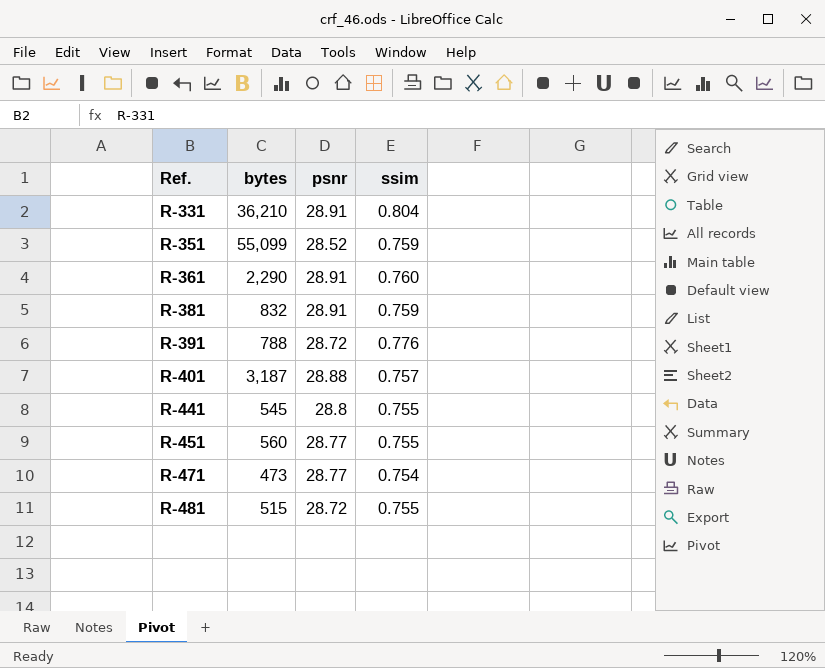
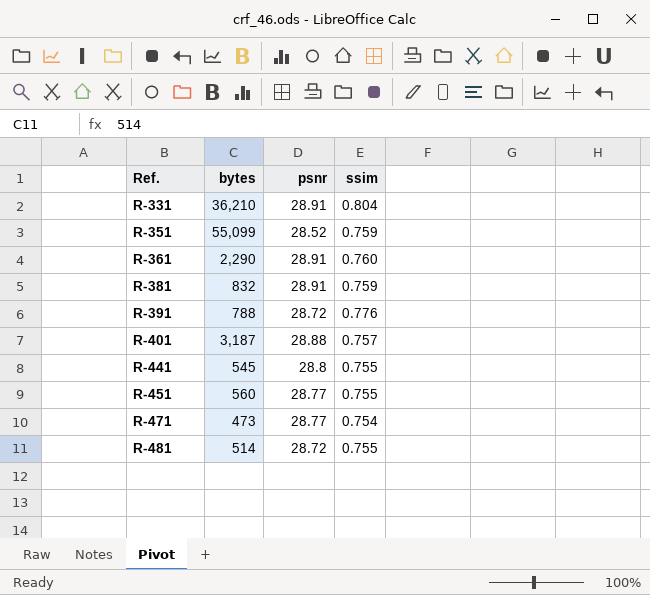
R-481 | bytes: 515 -> 514

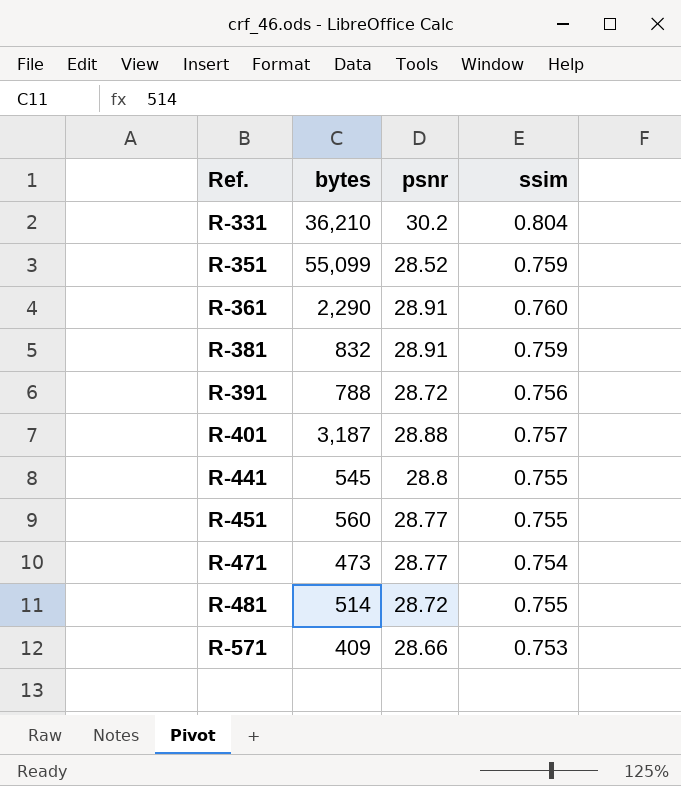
R-331 | psnr: 28.91 -> 30.2
R-391 | ssim: 0.776 -> 0.756
row R-571: none -> 409 | 28.66 | 0.753

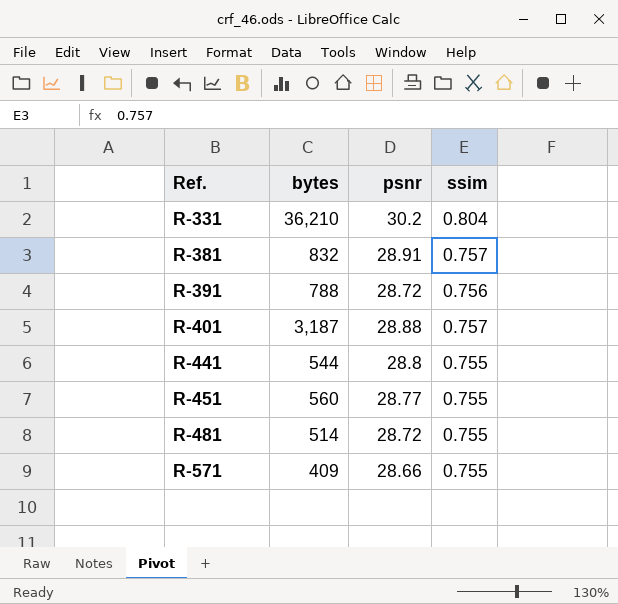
row R-351: 55,099 | 28.52 | 0.759 -> none
row R-361: 2,290 | 28.91 | 0.760 -> none
row R-471: 473 | 28.77 | 0.754 -> none
R-381 | ssim: 0.759 -> 0.757
R-441 | bytes: 545 -> 544
R-571 | ssim: 0.753 -> 0.755

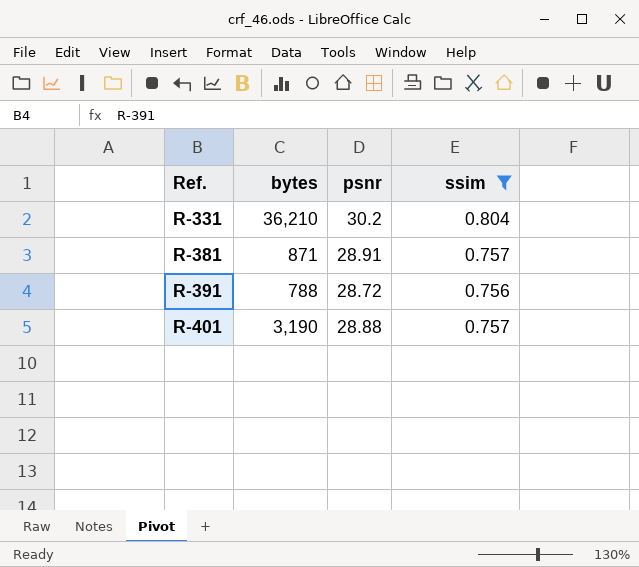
filter: none -> ssim != 0.755
R-381 | bytes: 832 -> 871
R-401 | bytes: 3,187 -> 3,190

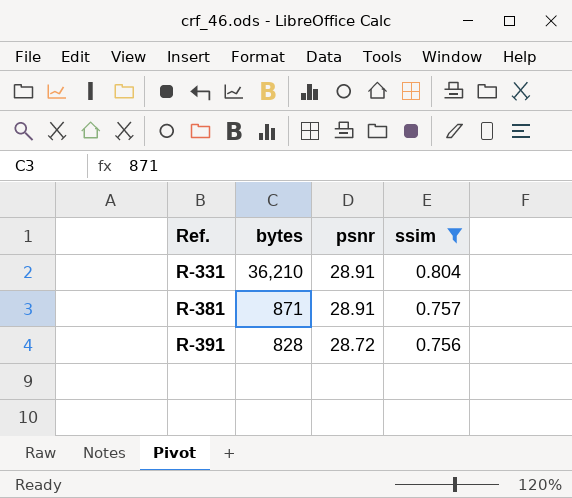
row R-401: 3,190 | 28.88 | 0.757 -> none
R-331 | psnr: 30.2 -> 28.91
R-391 | bytes: 788 -> 828

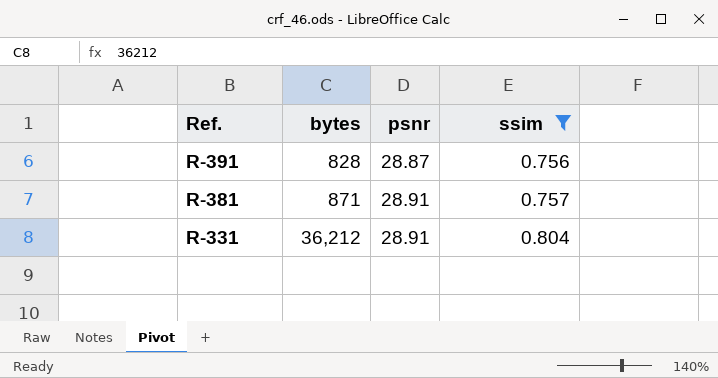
row order: Ref. ascending -> Ref. descending
R-391 | psnr: 28.72 -> 28.87
R-331 | bytes: 36,210 -> 36,212

